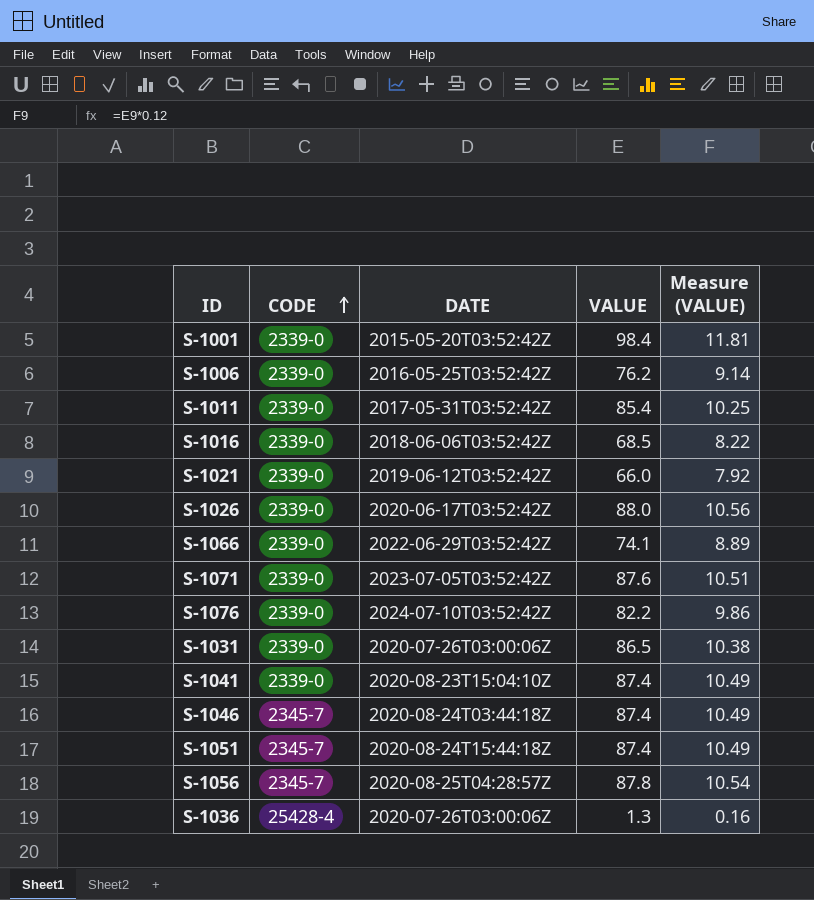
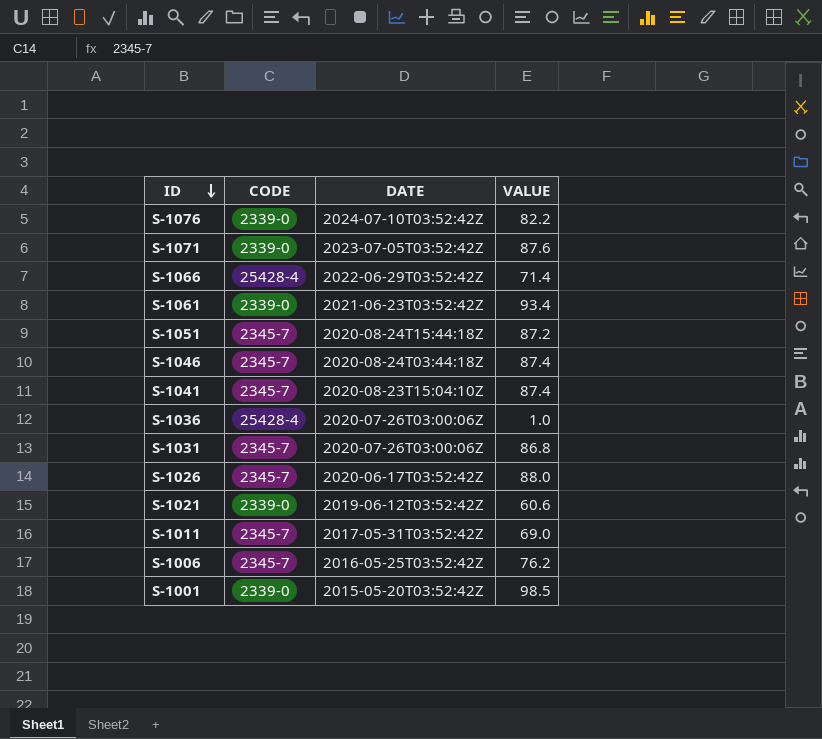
row order: CODE ascending -> ID descending
column Measure (VALUE) | formula: [VALUE] * 0.12 -> none
row S-1016: 2339-0 | 2018-06-06T03:52:42Z | 68.5 | 8.22 -> none
row S-1056: 2345-7 | 2020-08-25T04:28:57Z | 87.8 | 10.54 -> none
S-1066 | CODE: 2339-0 -> 25428-4
S-1066 | VALUE: 74.1 -> 71.4
row S-1061: none -> 2339-0 | 2021-06-23T03:52:42Z | 93.4
S-1051 | VALUE: 87.4 -> 87.2
S-1041 | CODE: 2339-0 -> 2345-7
S-1036 | VALUE: 1.3 -> 1.0
S-1031 | CODE: 2339-0 -> 2345-7
S-1031 | VALUE: 86.5 -> 86.8
S-1026 | CODE: 2339-0 -> 2345-7
S-1021 | VALUE: 66.0 -> 60.6
S-1011 | CODE: 2339-0 -> 2345-7
S-1011 | VALUE: 85.4 -> 69.0
S-1006 | CODE: 2339-0 -> 2345-7
S-1001 | VALUE: 98.4 -> 98.5

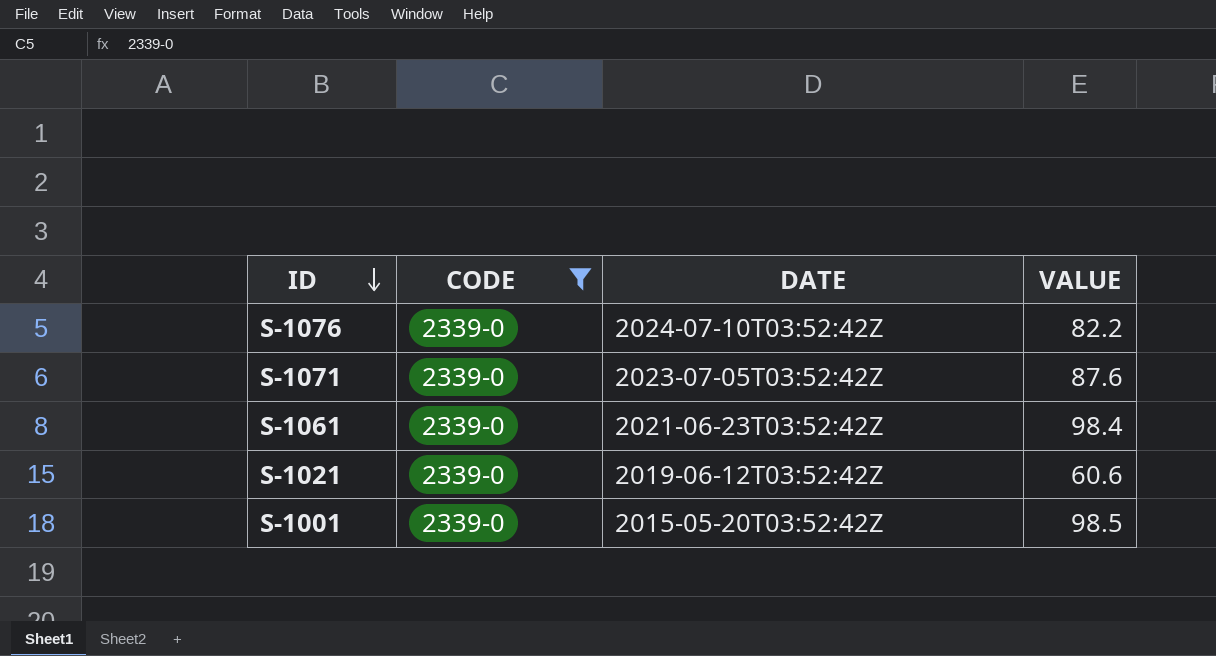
filter: none -> CODE = 2339-0
S-1061 | VALUE: 93.4 -> 98.4

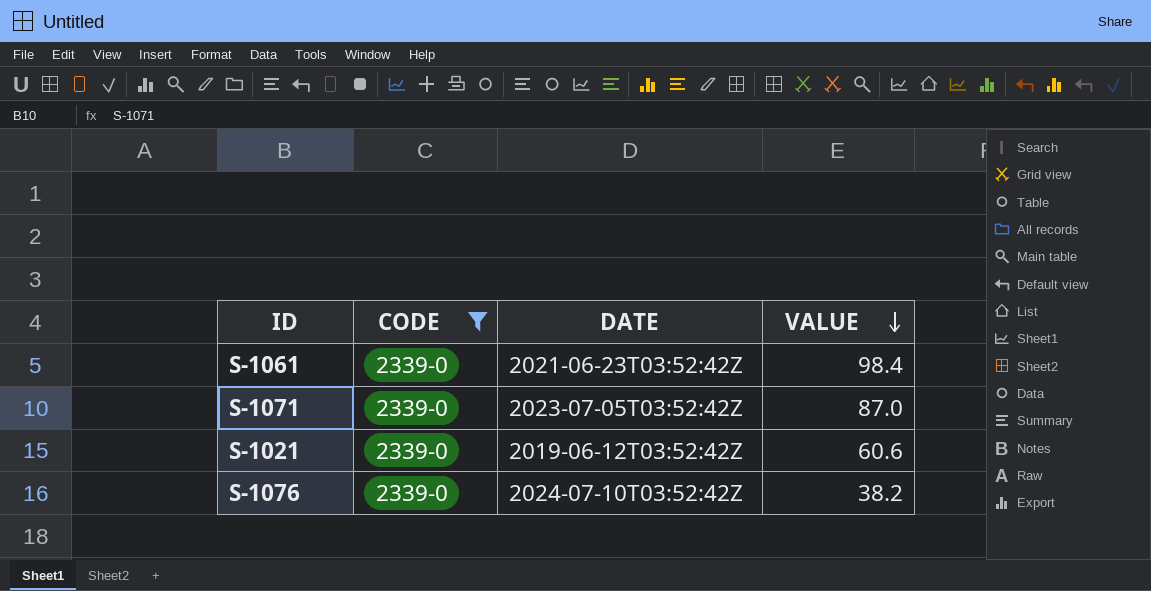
row order: ID descending -> VALUE descending
row S-1001: 2339-0 | 2015-05-20T03:52:42Z | 98.5 -> none
S-1071 | VALUE: 87.6 -> 87.0
S-1076 | VALUE: 82.2 -> 38.2

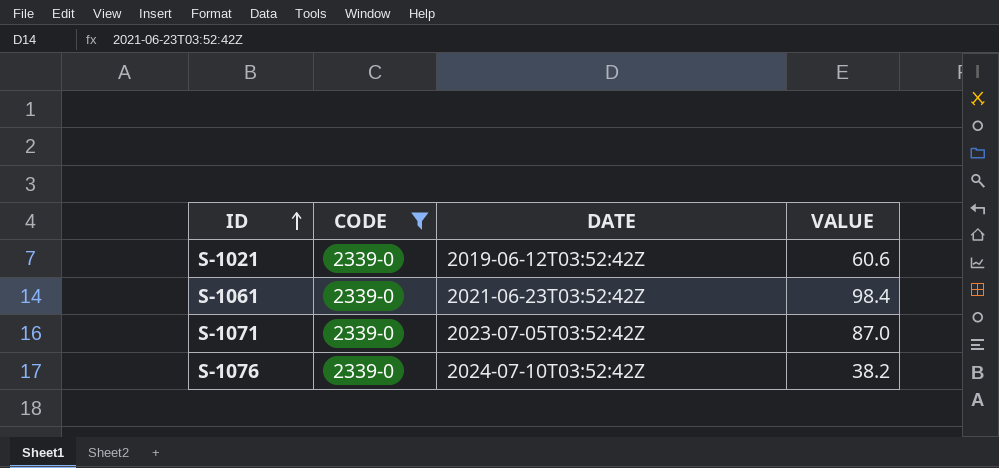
row order: VALUE descending -> ID ascending

